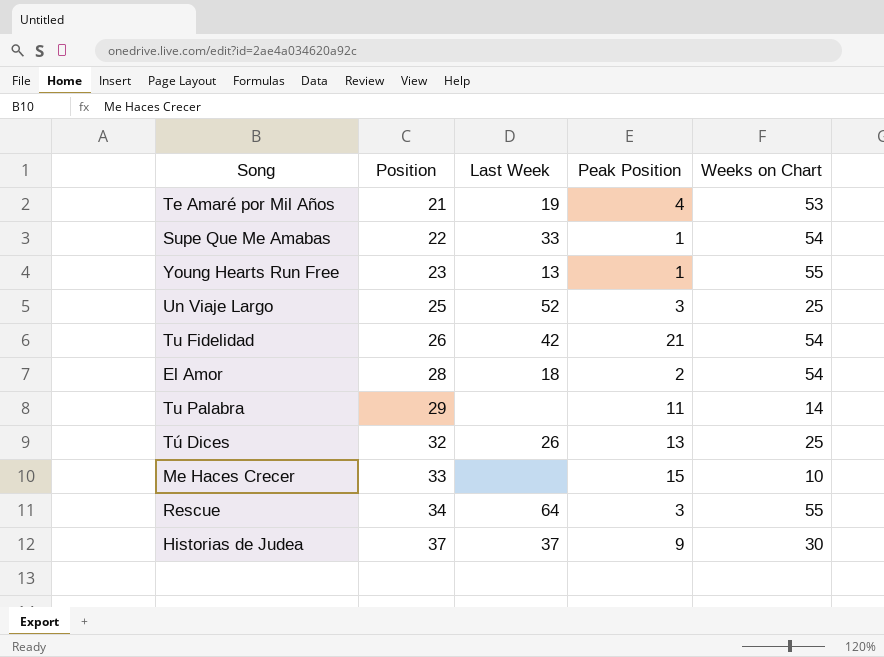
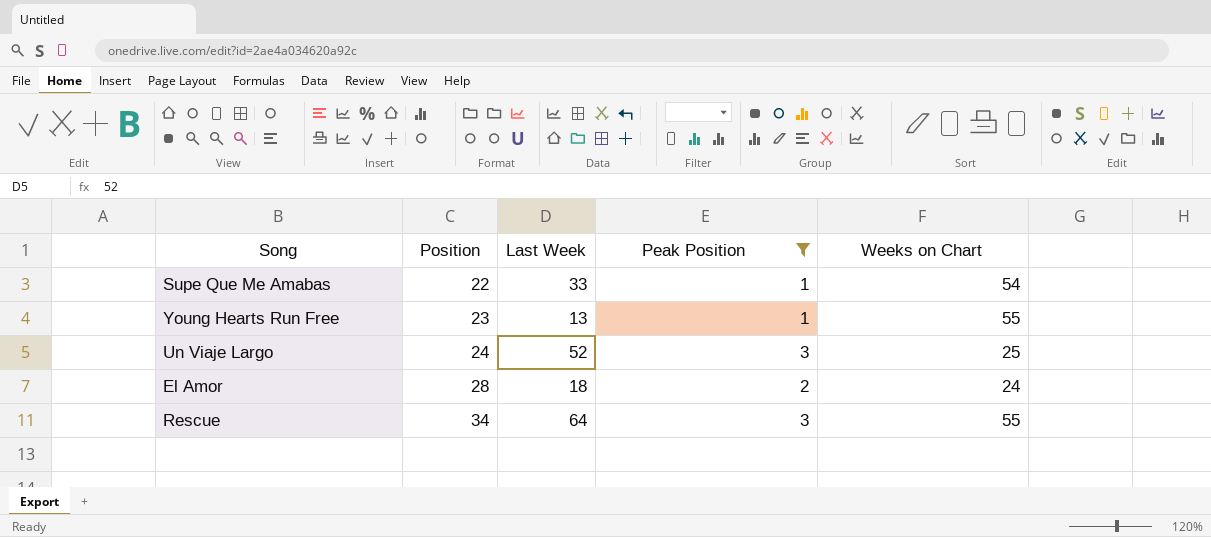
filter: none -> Peak Position <= 3
Un Viaje Largo | Position: 25 -> 24
El Amor | Weeks on Chart: 54 -> 24

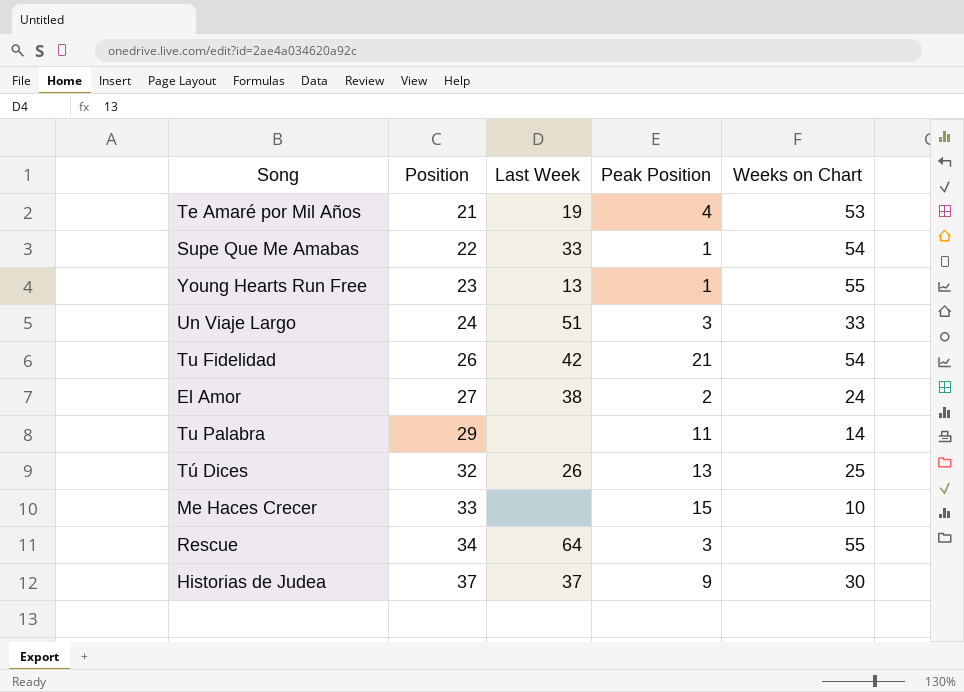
filter: Peak Position <= 3 -> none
Un Viaje Largo | Last Week: 52 -> 51
Un Viaje Largo | Weeks on Chart: 25 -> 33
El Amor | Position: 28 -> 27
El Amor | Last Week: 18 -> 38

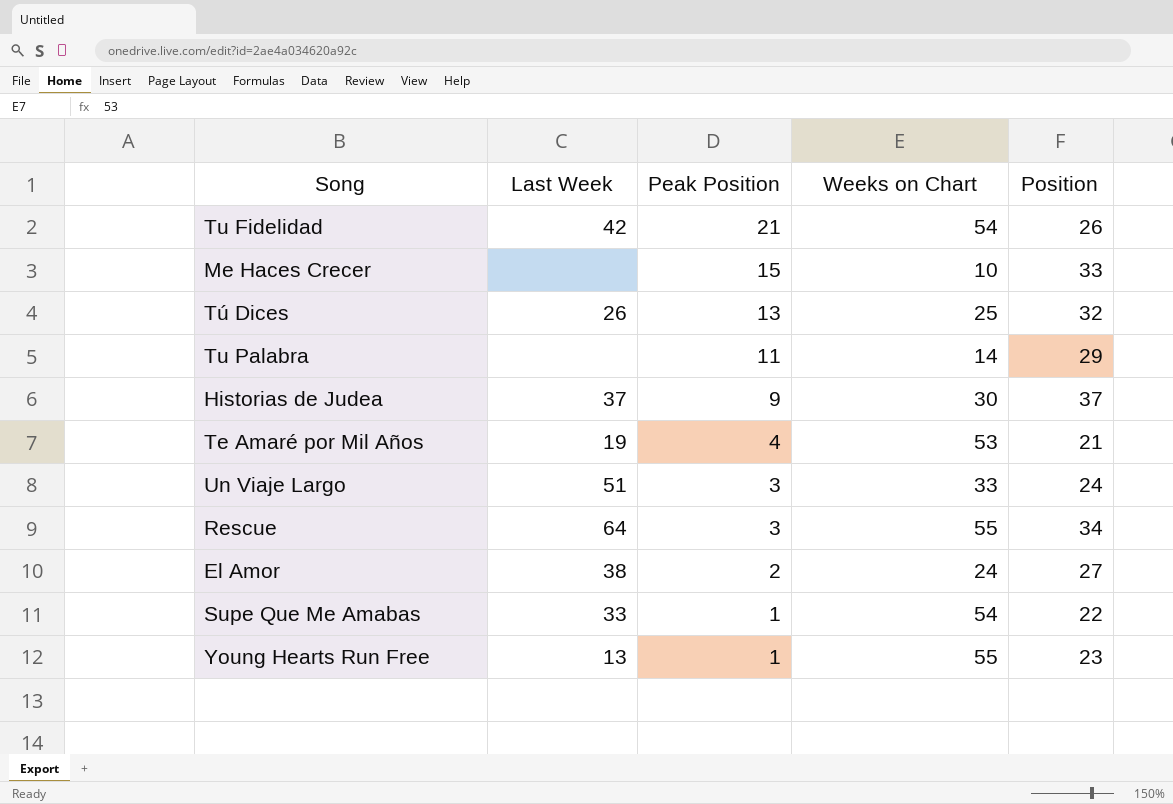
row order: Position ascending -> Peak Position descending
column Position | position: 2 -> 5

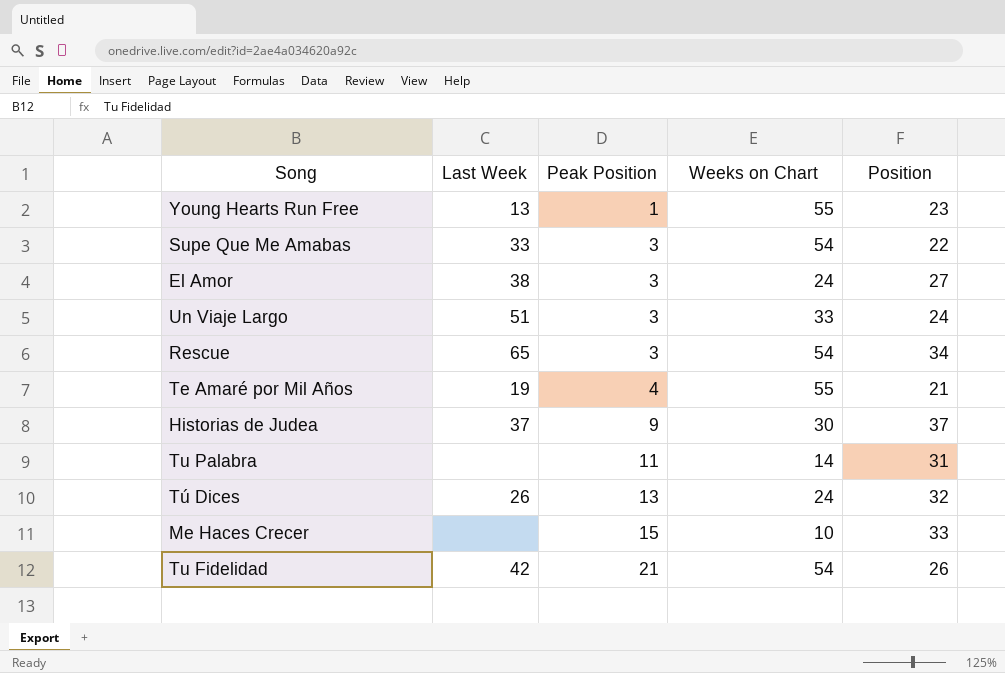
row order: Peak Position descending -> Peak Position ascending
Supe Que Me Amabas | Peak Position: 1 -> 3
El Amor | Peak Position: 2 -> 3
Rescue | Last Week: 64 -> 65
Rescue | Weeks on Chart: 55 -> 54
Te Amaré por Mil Años | Weeks on Chart: 53 -> 55
Tu Palabra | Position: 29 -> 31
Tú Dices | Weeks on Chart: 25 -> 24

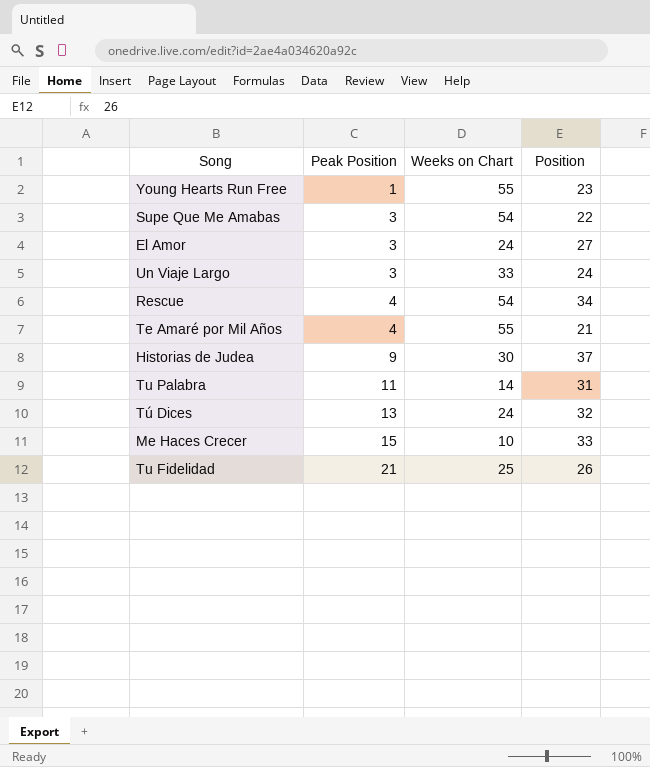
column Last Week | position: 2 -> none
Rescue | Peak Position: 3 -> 4
Tu Fidelidad | Weeks on Chart: 54 -> 25

